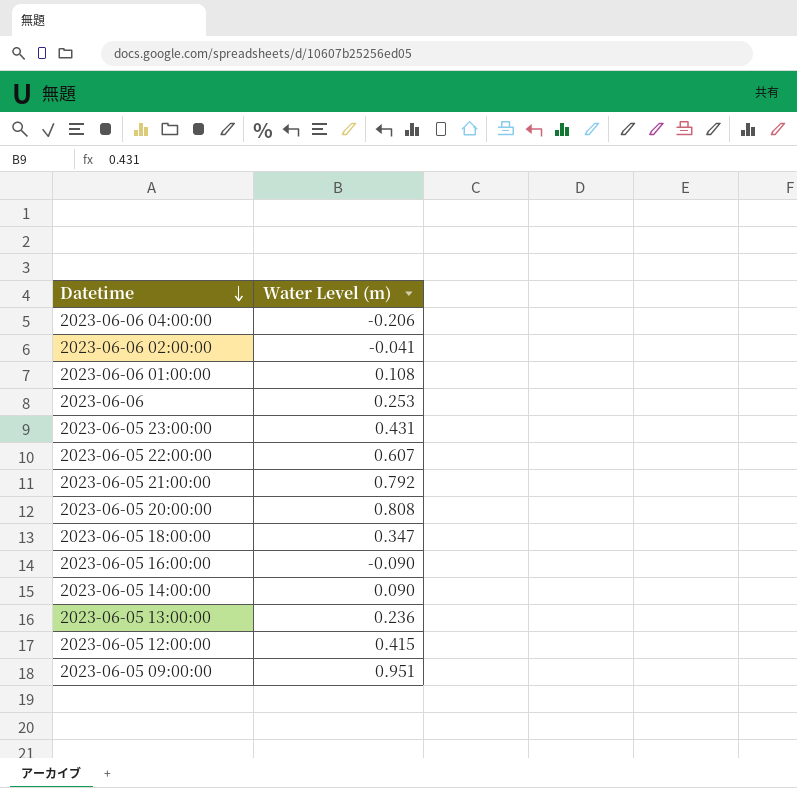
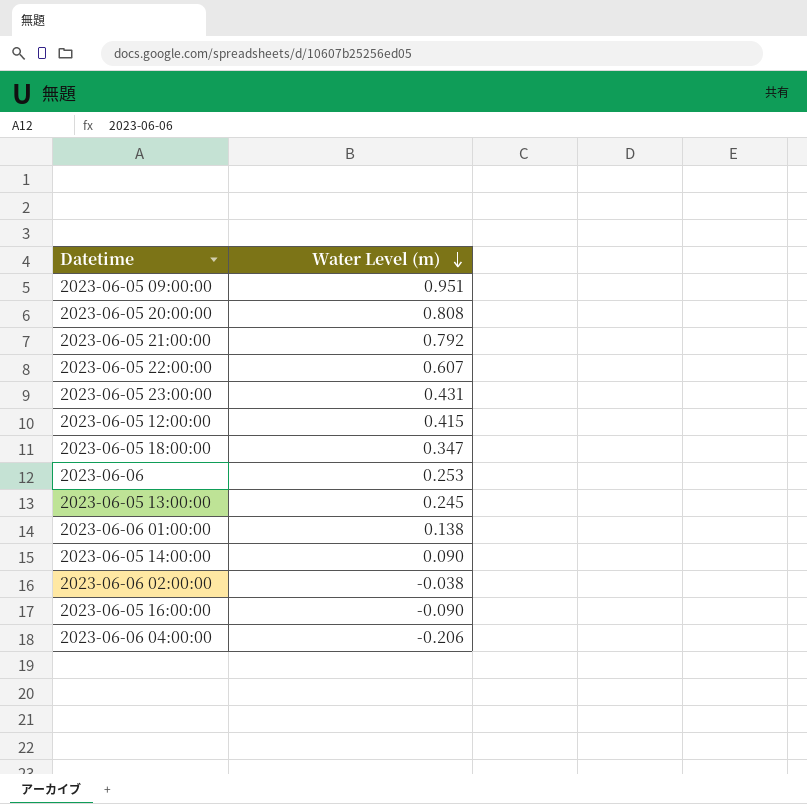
row order: Datetime descending -> Water Level (m) descending
2023-06-05 13:00:00 | Water Level (m): 0.236 -> 0.245
2023-06-06 01:00:00 | Water Level (m): 0.108 -> 0.138
2023-06-06 02:00:00 | Water Level (m): -0.041 -> -0.038

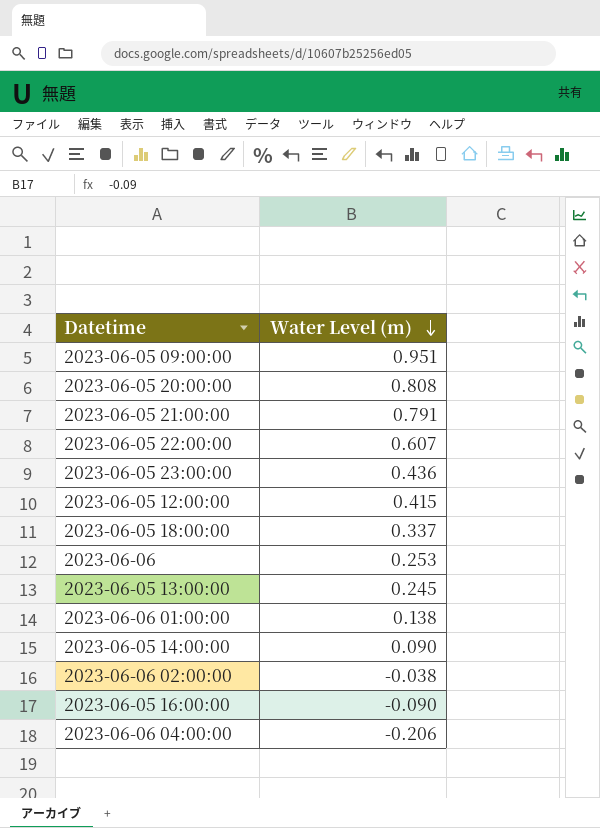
2023-06-05 21:00:00 | Water Level (m): 0.792 -> 0.791
2023-06-05 23:00:00 | Water Level (m): 0.431 -> 0.436
2023-06-05 18:00:00 | Water Level (m): 0.347 -> 0.337

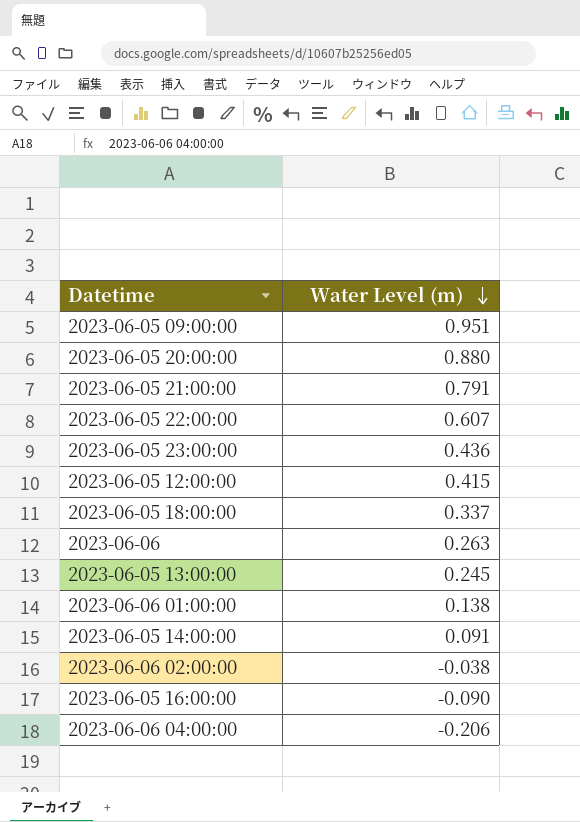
2023-06-05 20:00:00 | Water Level (m): 0.808 -> 0.880
2023-06-06 | Water Level (m): 0.253 -> 0.263
2023-06-05 14:00:00 | Water Level (m): 0.090 -> 0.091

